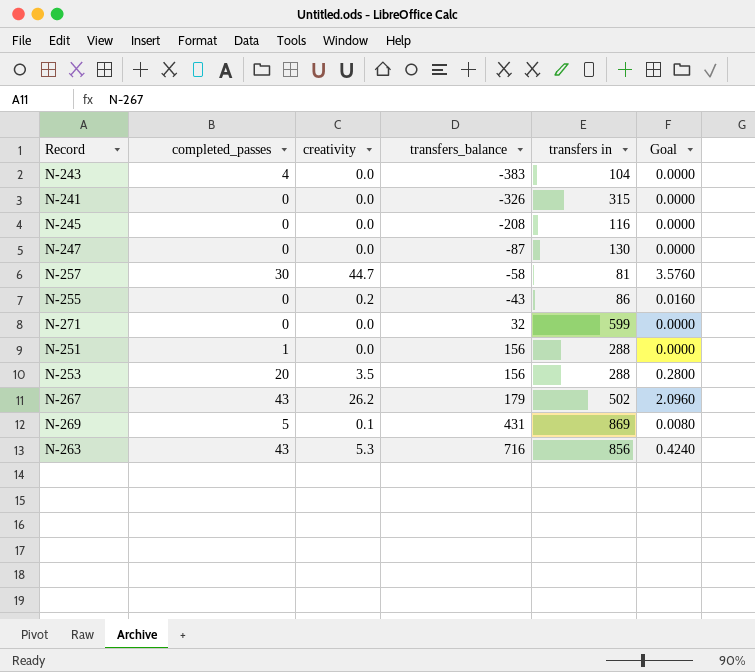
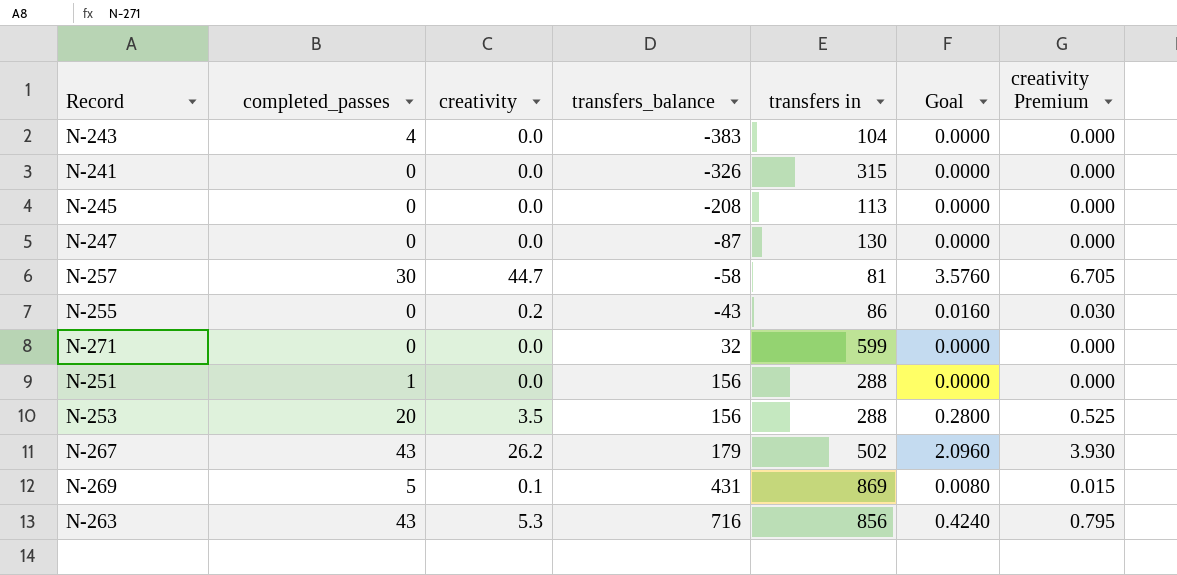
column creativity Premium | formula: none -> [creativity] * 0.15
N-245 | transfers in: 116 -> 113

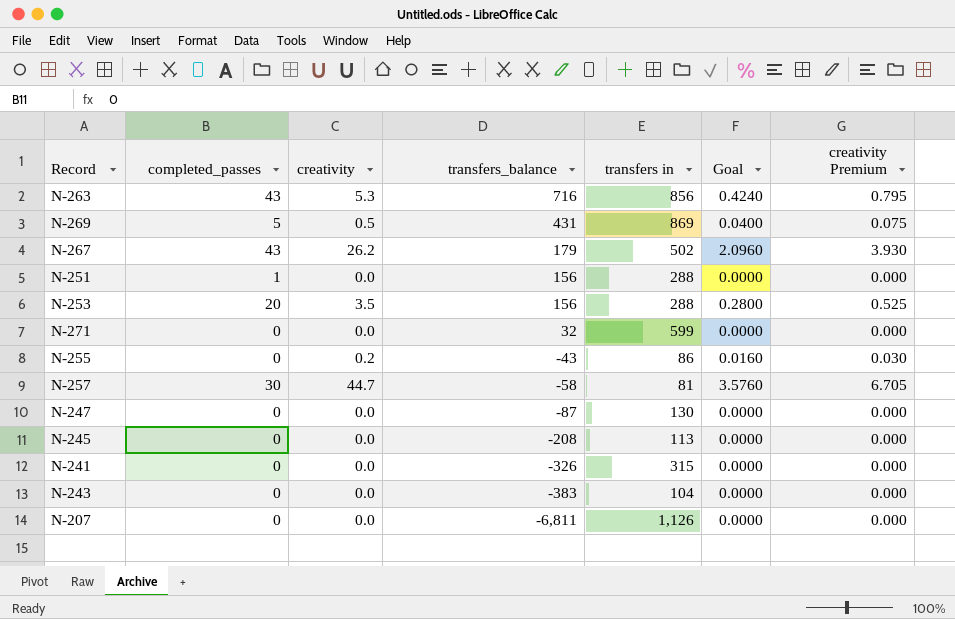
row order: transfers_balance ascending -> transfers_balance descending
N-269 | creativity: 0.1 -> 0.5
N-269 | Goal: 0.0080 -> 0.0400
N-269 | creativity Premium: 0.015 -> 0.075
N-243 | completed_passes: 4 -> 0
row N-207: none -> 0 | 0.0 | -6,811 | 1,126 | 0.0000 | 0.000

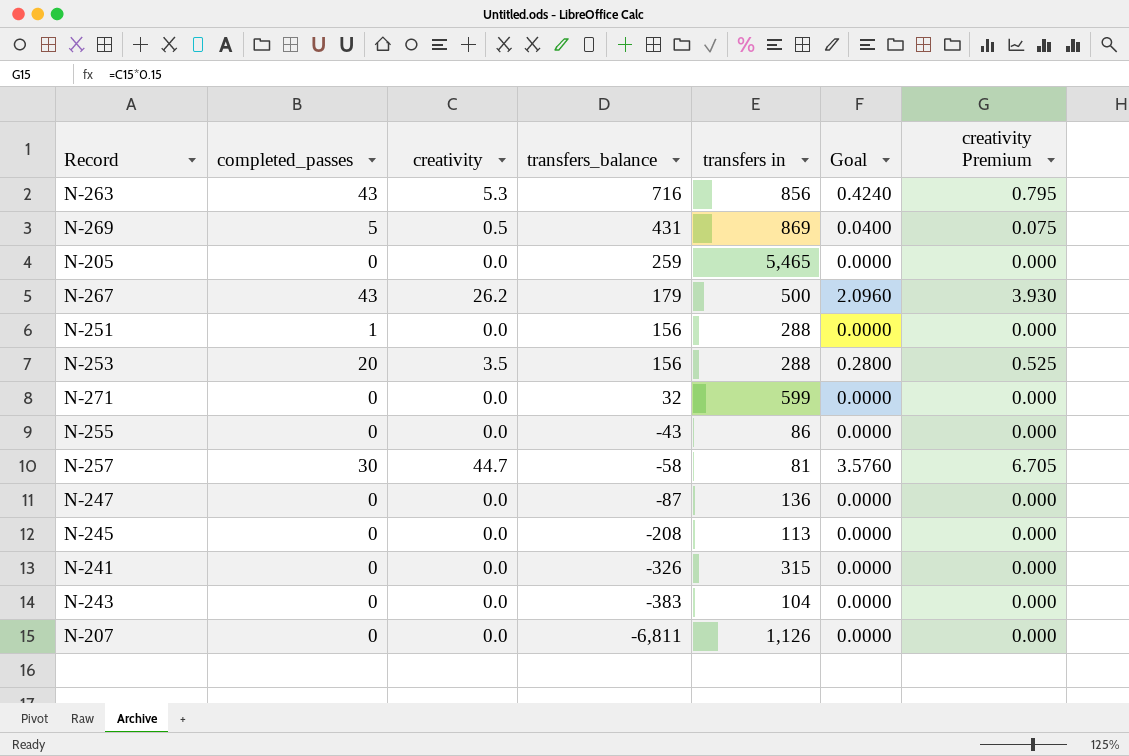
row N-205: none -> 0 | 0.0 | 259 | 5,465 | 0.0000 | 0.000
N-267 | transfers in: 502 -> 500
N-255 | creativity: 0.2 -> 0.0
N-255 | Goal: 0.0160 -> 0.0000
N-255 | creativity Premium: 0.030 -> 0.000
N-247 | transfers in: 130 -> 136

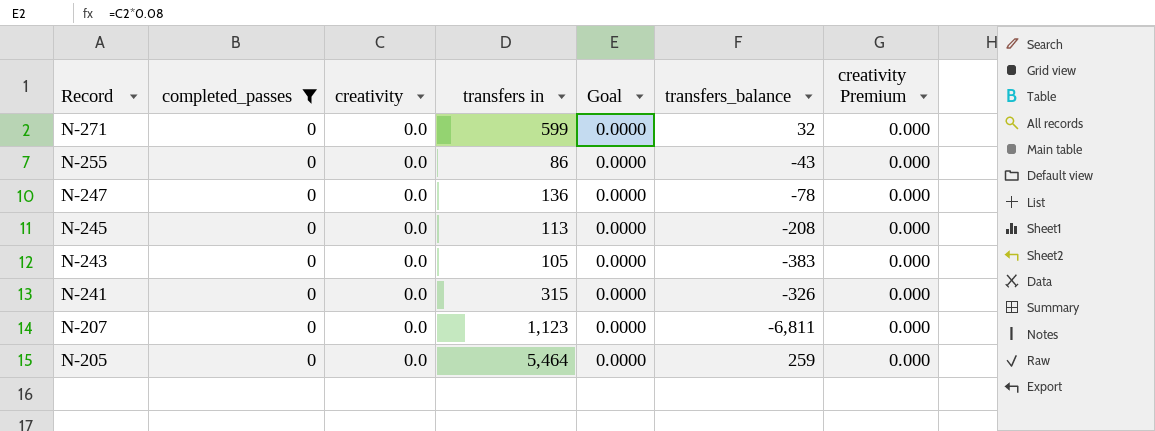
filter: none -> completed_passes = 0
row order: transfers_balance descending -> Record descending
column transfers_balance | position: 4 -> 6
N-247 | transfers_balance: -87 -> -78
N-243 | transfers in: 104 -> 105
N-207 | transfers in: 1,126 -> 1,123
N-205 | transfers in: 5,465 -> 5,464

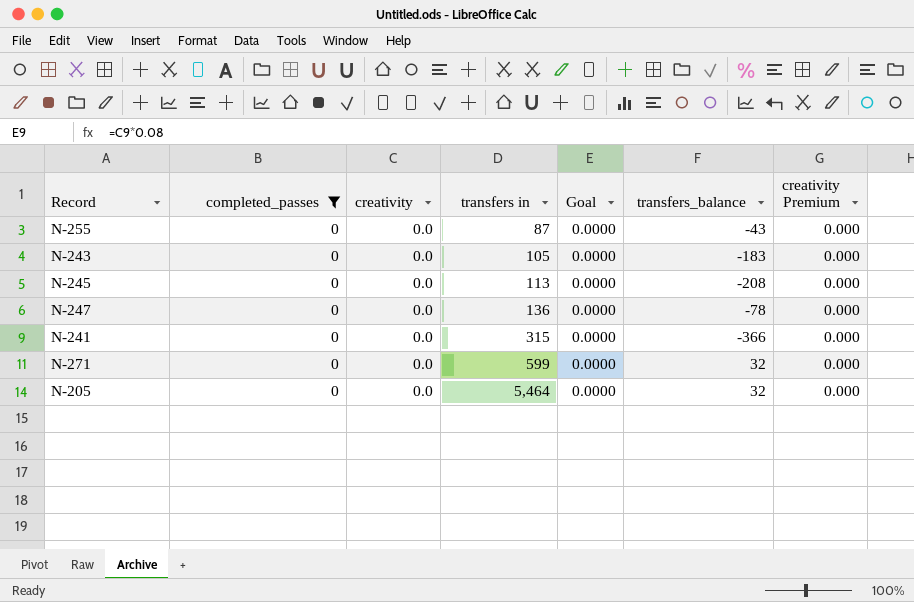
row order: Record descending -> transfers in ascending
row N-207: 0 | 0.0 | 1,123 | 0.0000 | -6,811 | 0.000 -> none
N-255 | transfers in: 86 -> 87
N-243 | transfers_balance: -383 -> -183
N-241 | transfers_balance: -326 -> -366
N-205 | transfers_balance: 259 -> 32

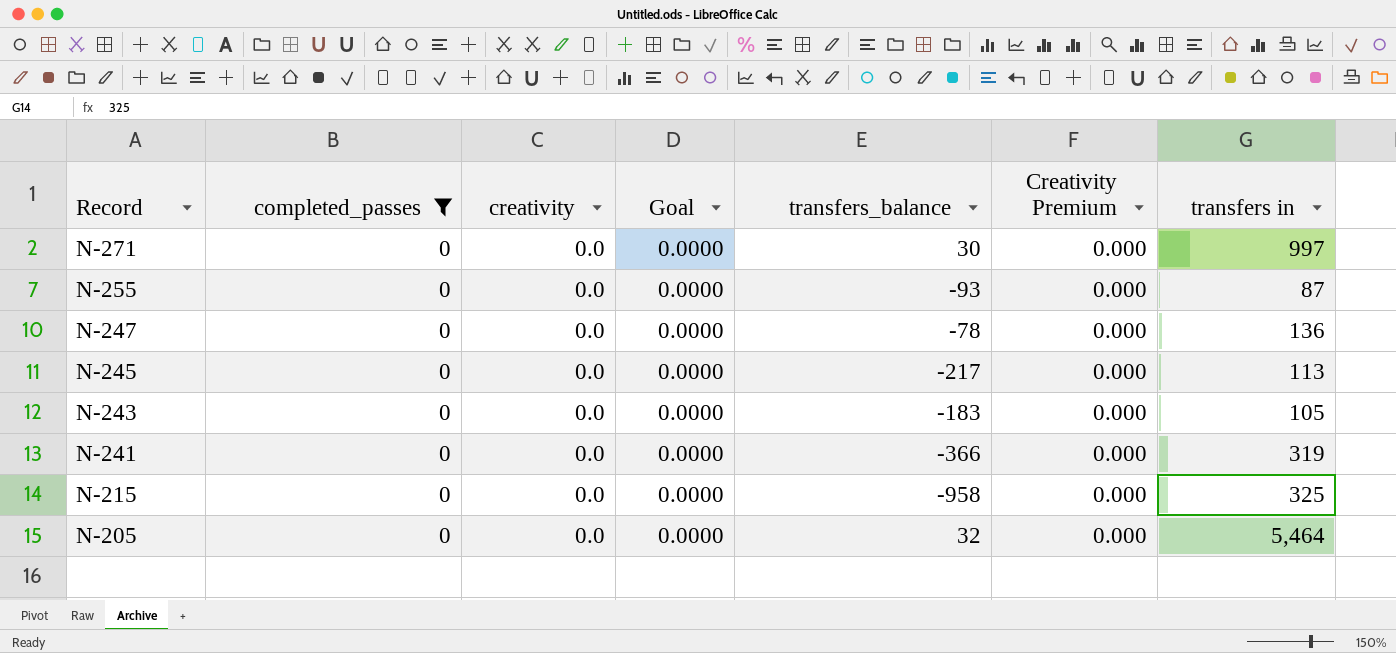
row order: transfers in ascending -> Record descending
column name: creativity Premium -> Creativity Premium
column transfers in | position: 4 -> 7
N-271 | transfers_balance: 32 -> 30
N-271 | transfers in: 599 -> 997
N-255 | transfers_balance: -43 -> -93
N-245 | transfers_balance: -208 -> -217
N-241 | transfers in: 315 -> 319
row N-215: none -> 0 | 0.0 | 0.0000 | -958 | 0.000 | 325

